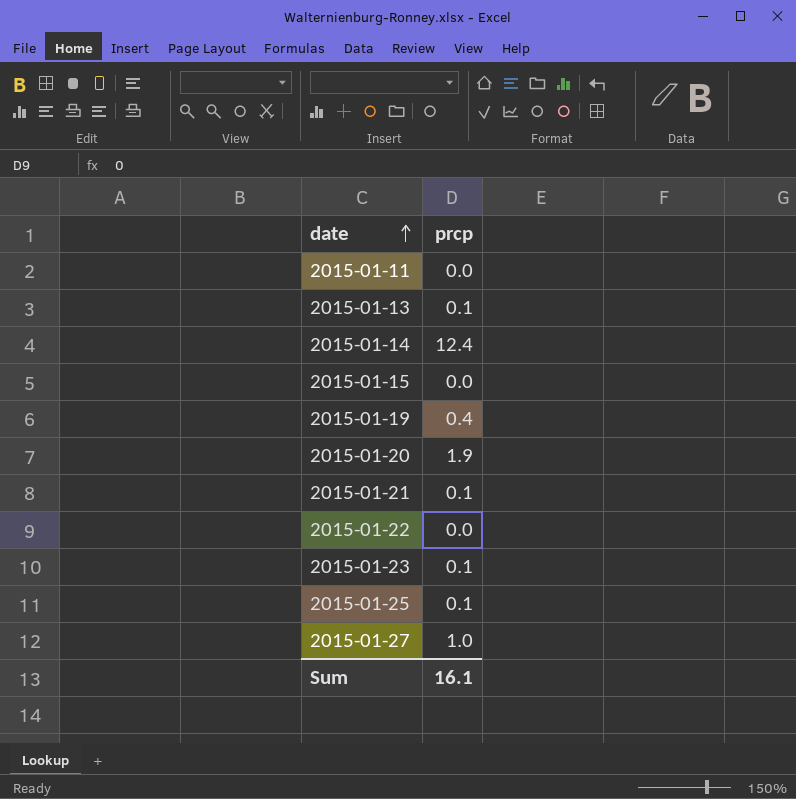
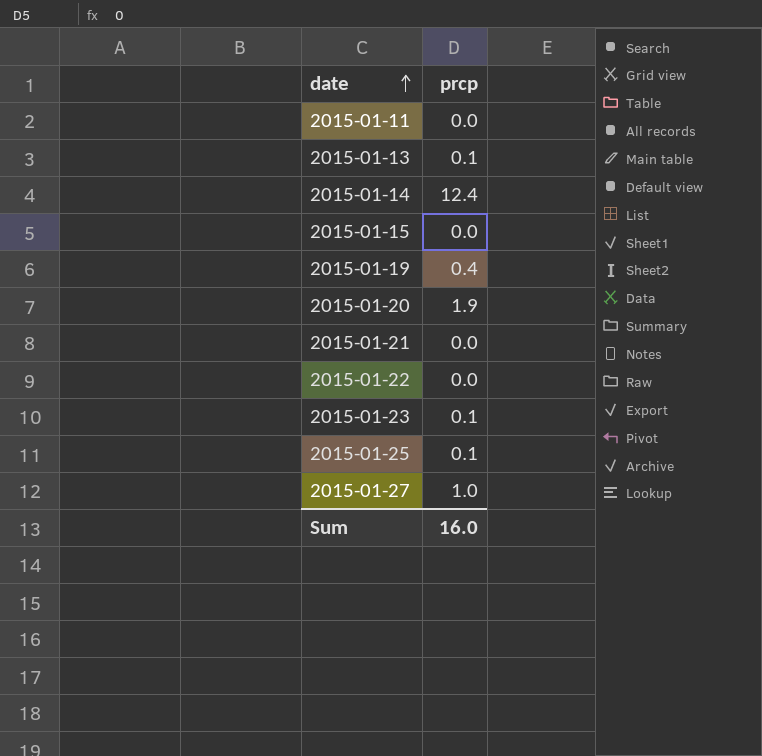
2015-01-21 | prcp: 0.1 -> 0.0
Sum | prcp: 16.1 -> 16.0

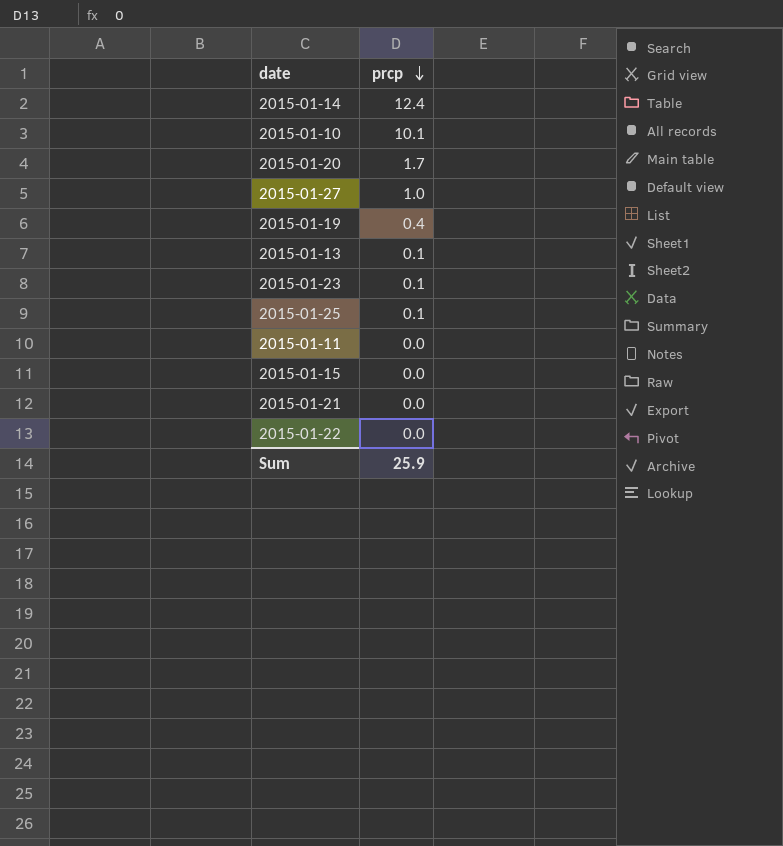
row order: date ascending -> prcp descending
row 2015-01-10: none -> 10.1
2015-01-20 | prcp: 1.9 -> 1.7
Sum | prcp: 16.0 -> 25.9

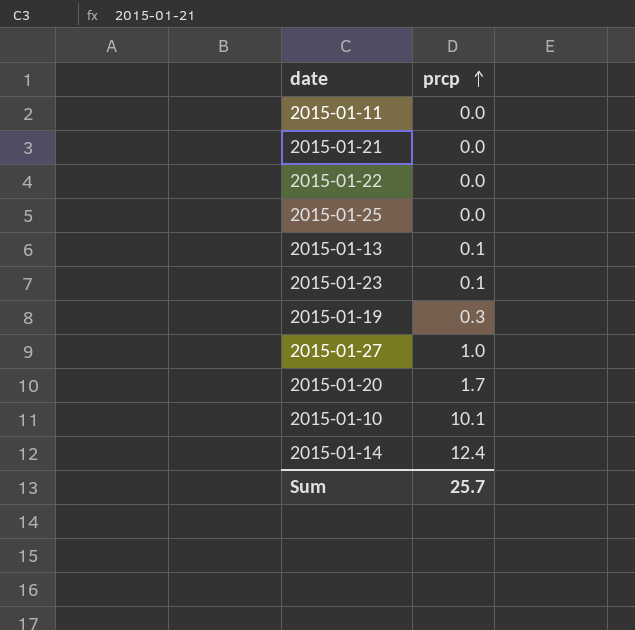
row order: prcp descending -> prcp ascending
row 2015-01-15: 0.0 -> none
2015-01-25 | prcp: 0.1 -> 0.0
2015-01-19 | prcp: 0.4 -> 0.3
Sum | prcp: 25.9 -> 25.7

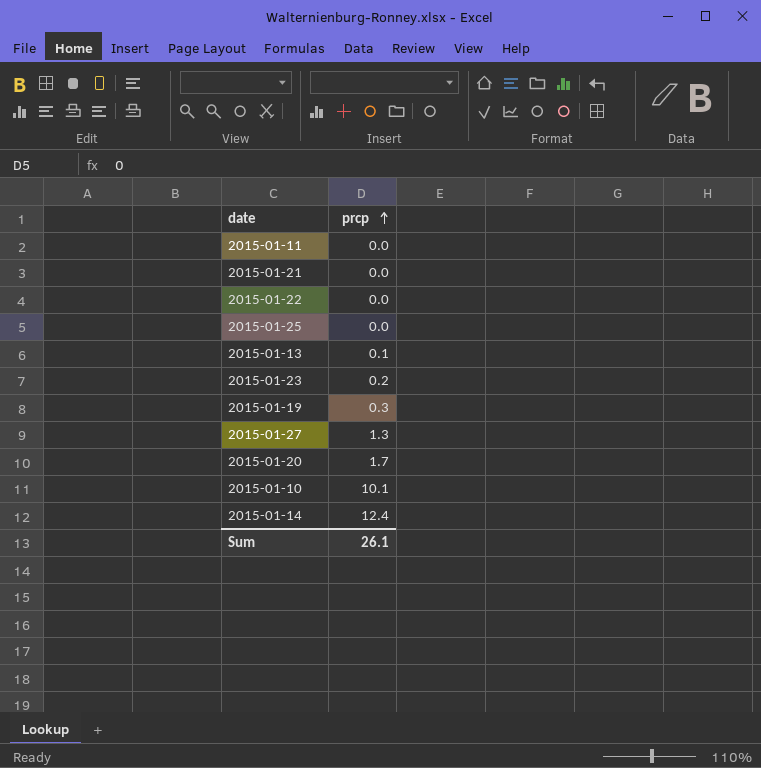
2015-01-23 | prcp: 0.1 -> 0.2
2015-01-27 | prcp: 1.0 -> 1.3
Sum | prcp: 25.7 -> 26.1

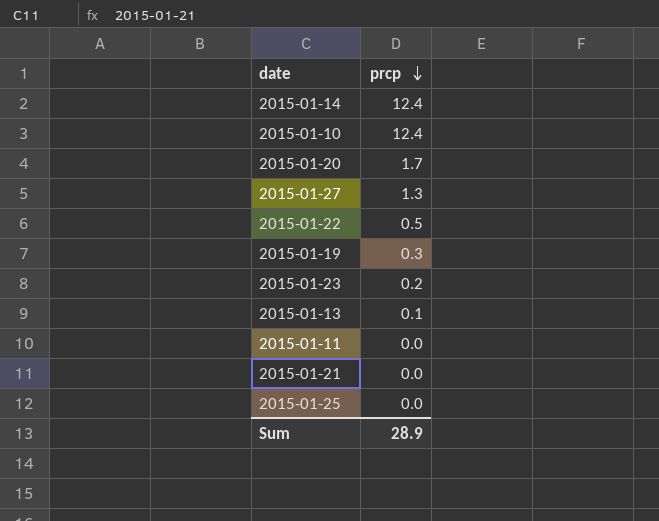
row order: prcp ascending -> prcp descending
2015-01-10 | prcp: 10.1 -> 12.4
2015-01-22 | prcp: 0.0 -> 0.5
Sum | prcp: 26.1 -> 28.9

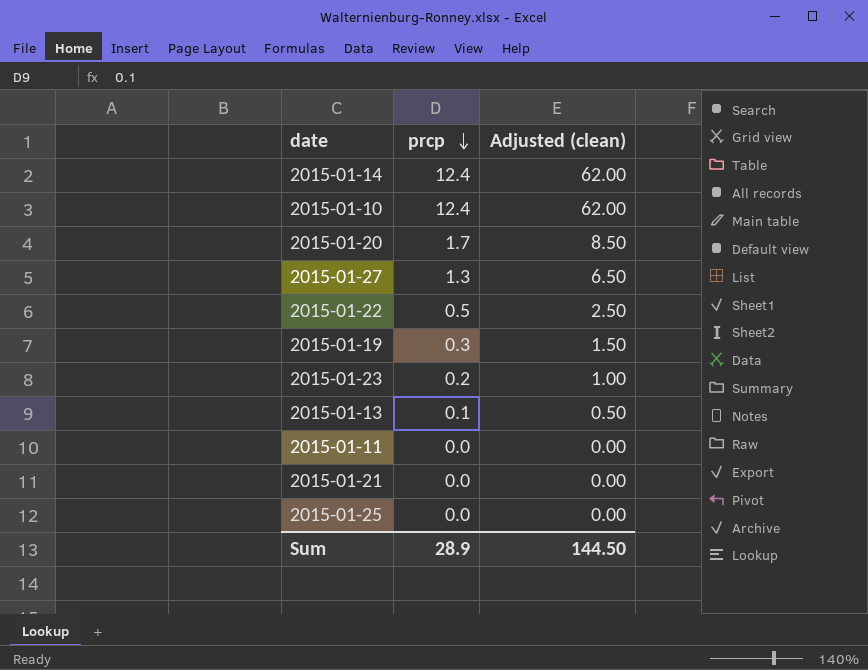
column Adjusted (clean) | formula: none -> [prcp] * 5

